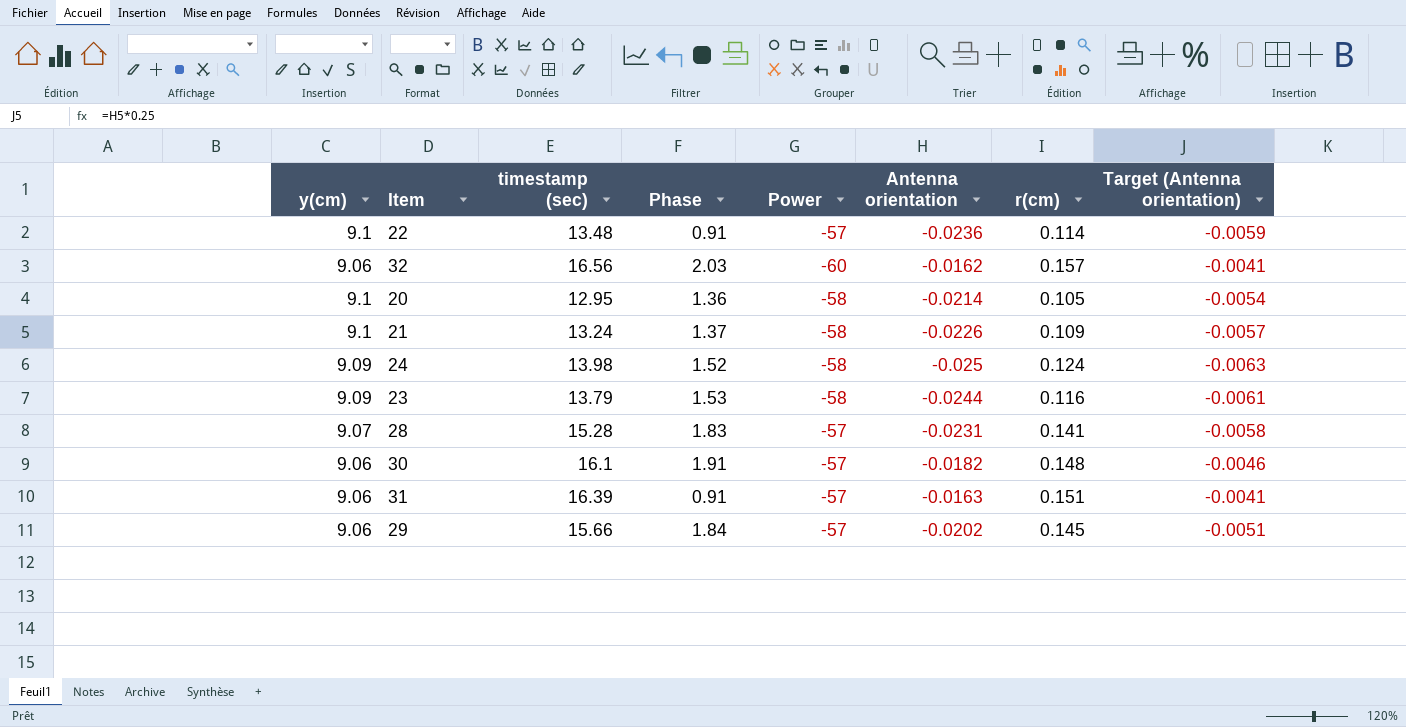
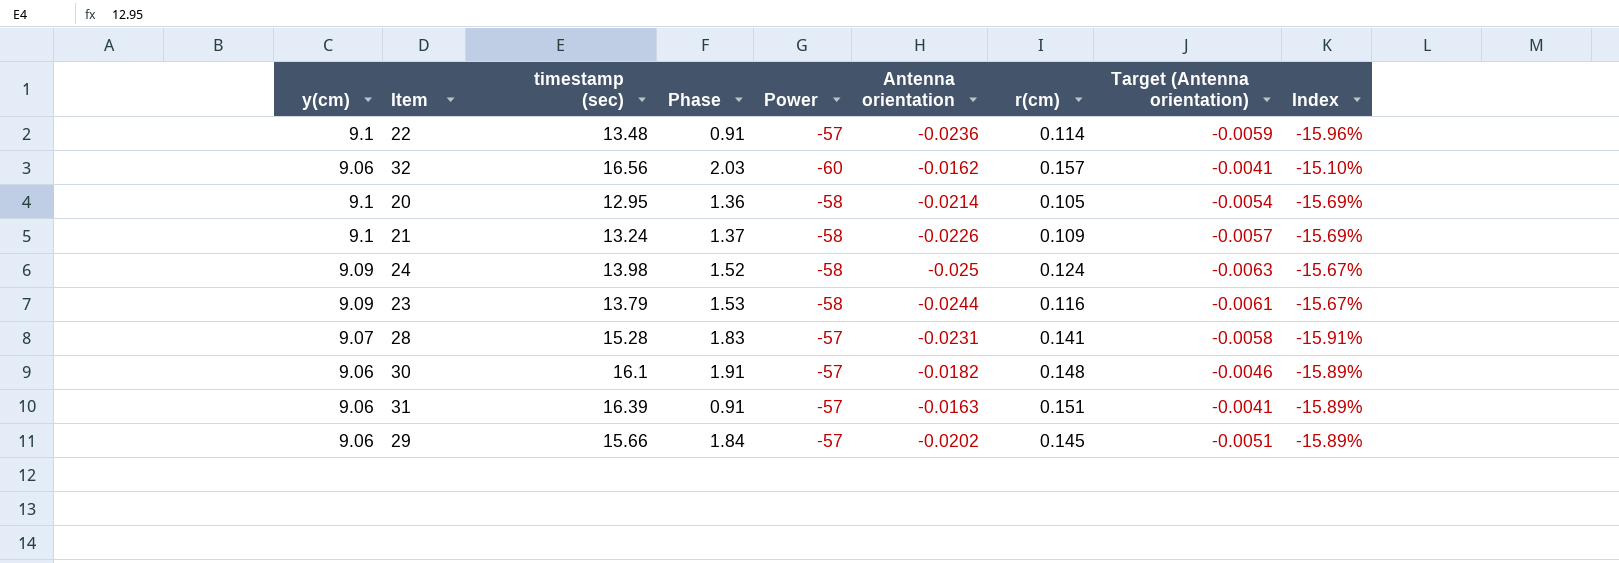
column Index | formula: none -> [y(cm)] / [Power]

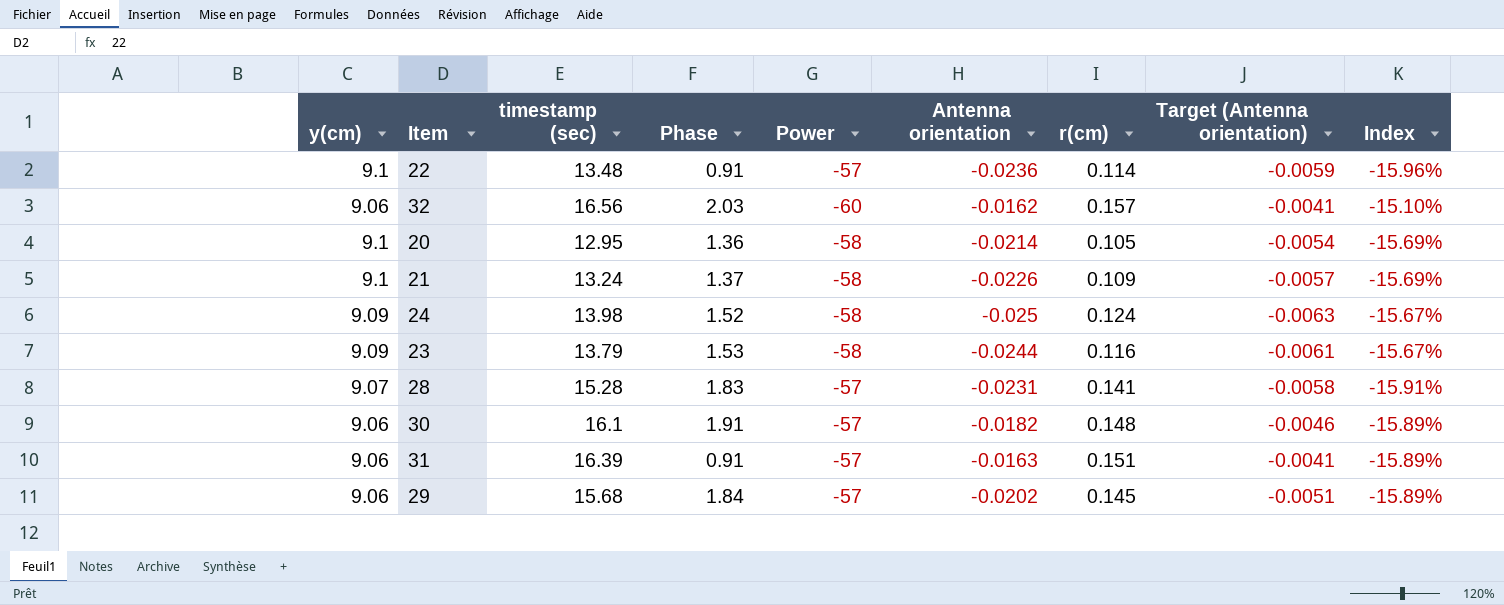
29 | timestamp (sec): 15.66 -> 15.68

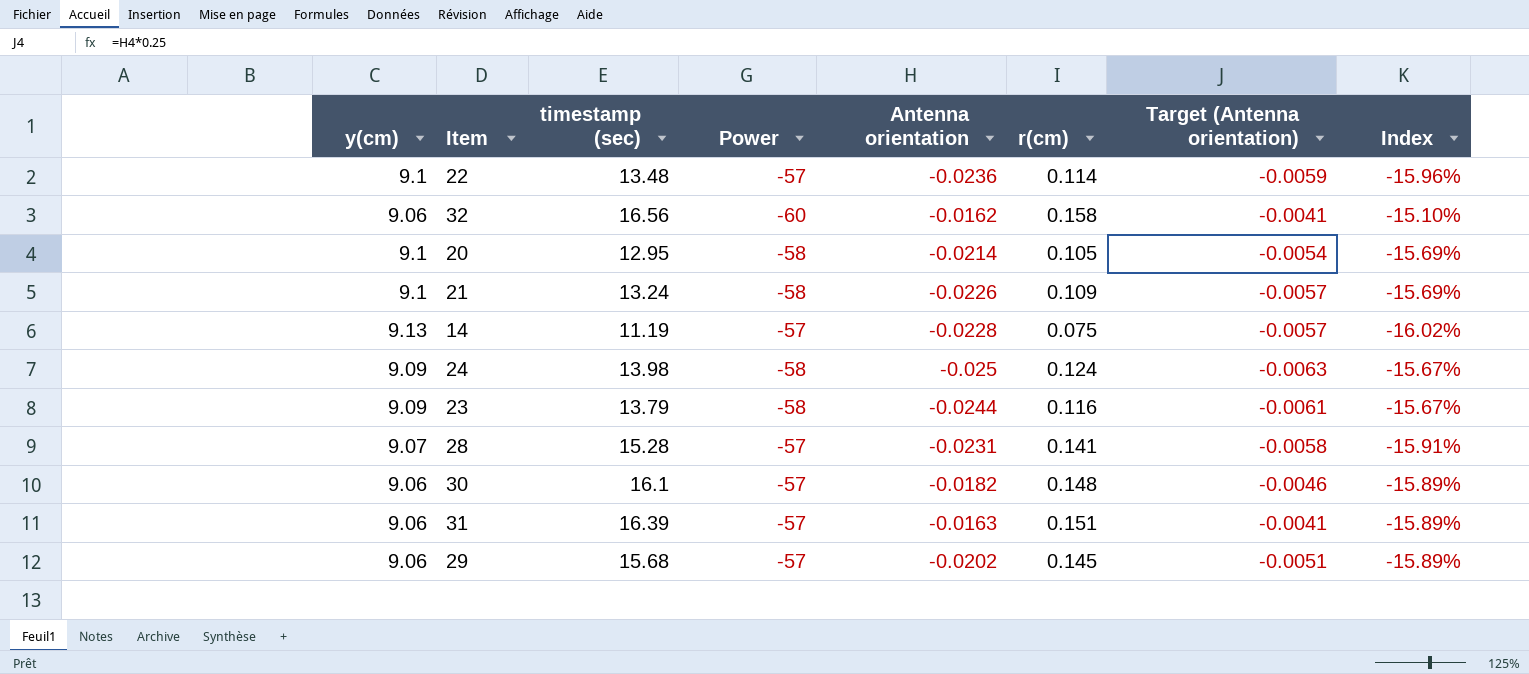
column Phase | position: 4 -> none
32 | r(cm): 0.157 -> 0.158
row 14: none -> 9.13 | 11.19 | -57 | -0.0228 | 0.075 | -0.0057 | -16.02%

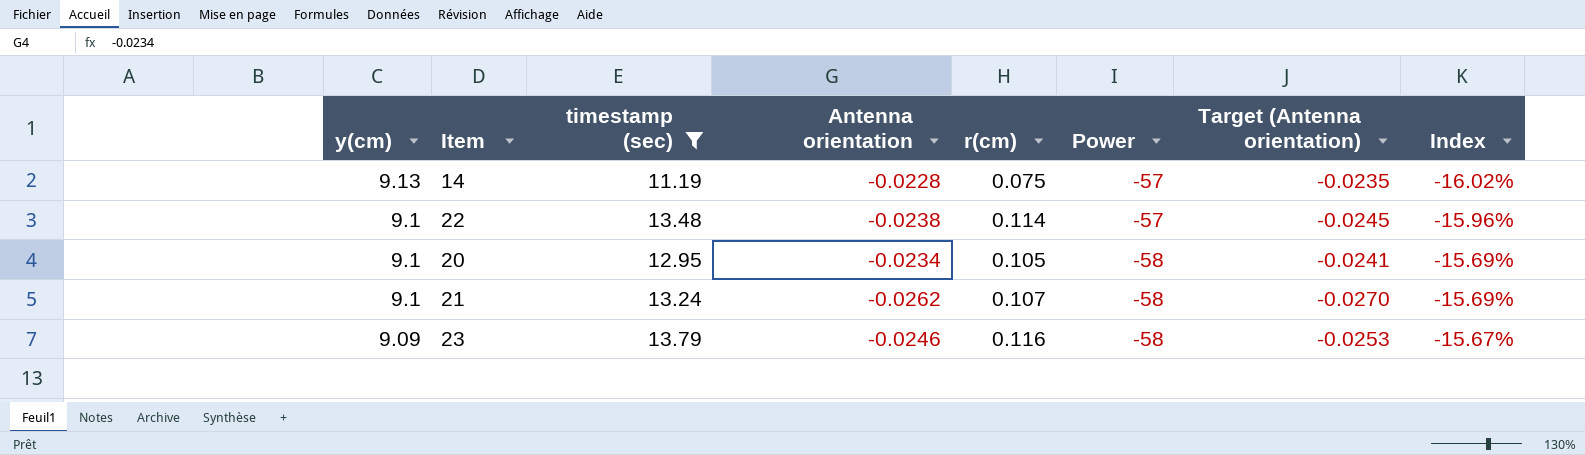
filter: none -> timestamp (sec) <= 13.79
row order: none -> y(cm) descending
column Power | position: 4 -> 6
column Target (Antenna orientation) | formula: [Antenna orientation] * 0.25 -> [Antenna orientation] * 1.03
22 | Antenna orientation: -0.0236 -> -0.0238
20 | Antenna orientation: -0.0214 -> -0.0234
21 | Antenna orientation: -0.0226 -> -0.0262
21 | r(cm): 0.109 -> 0.107
23 | Antenna orientation: -0.0244 -> -0.0246

